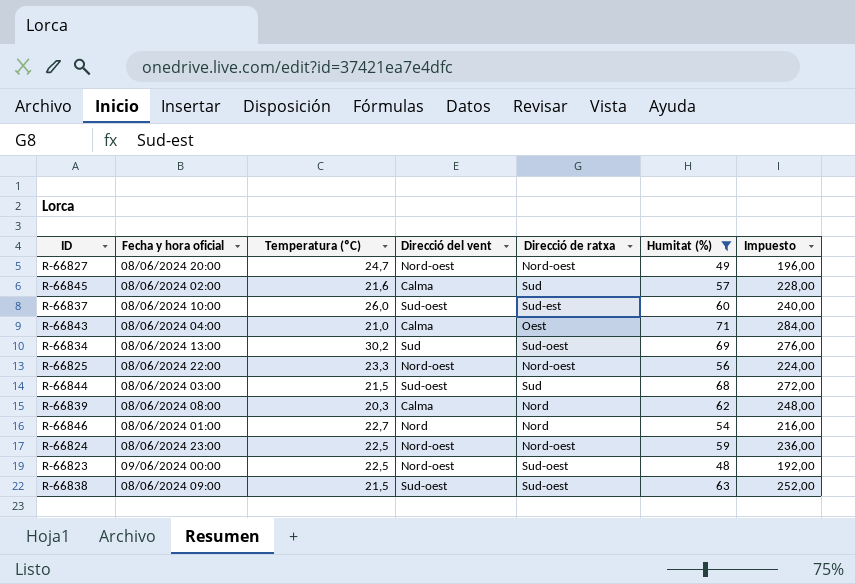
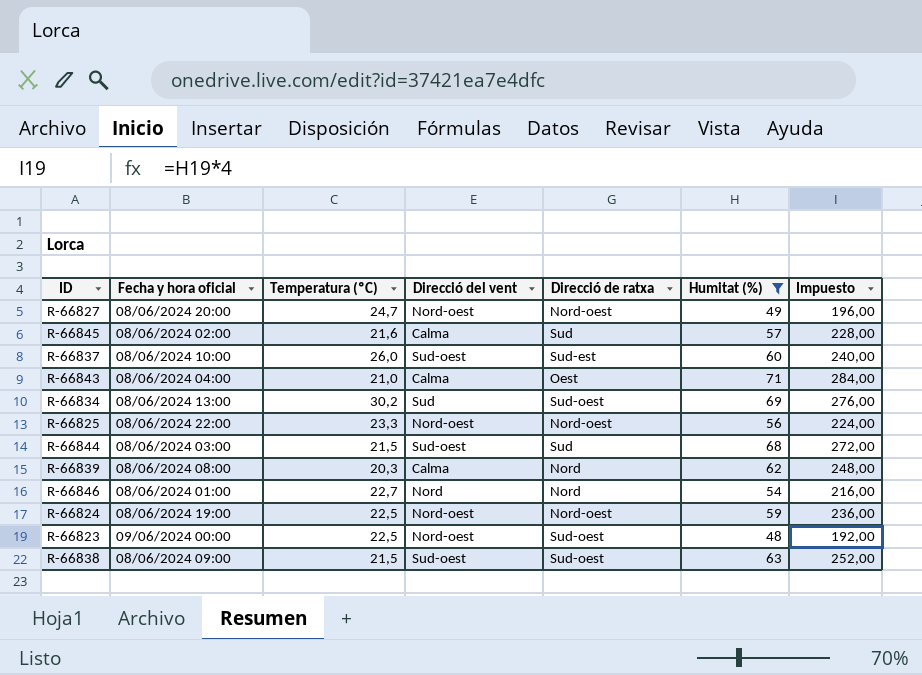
R-66824 | Fecha y hora oficial: 08/06/2024 23:00 -> 08/06/2024 19:00

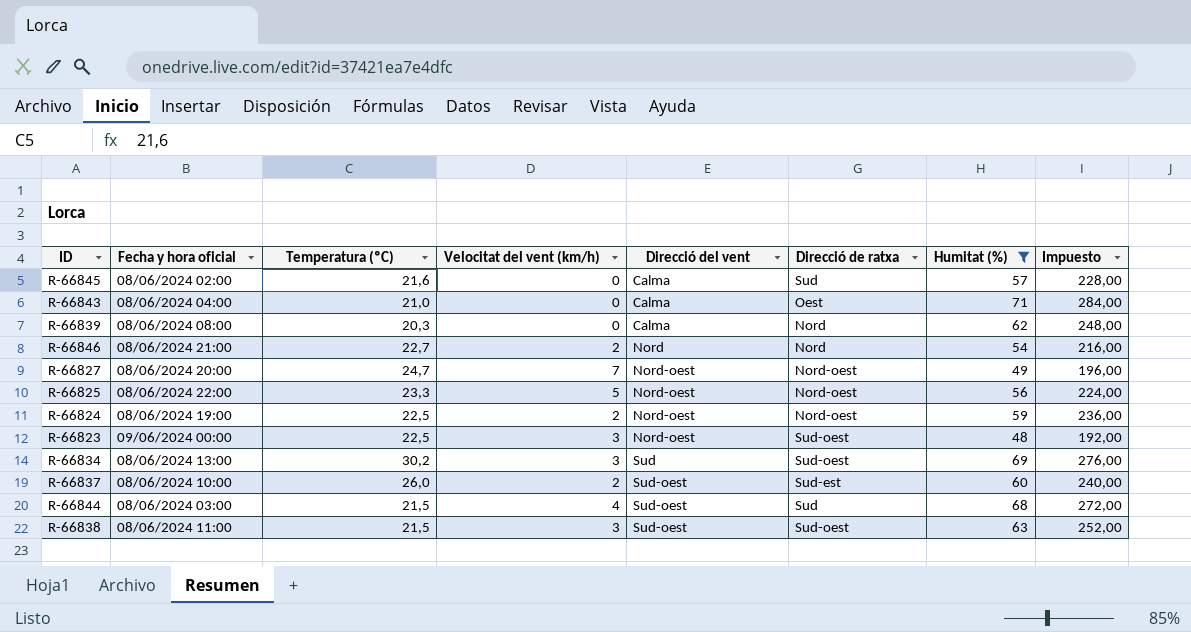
row order: none -> Direcció del vent ascending
column Velocitat del vent (km/h) | position: none -> 4
R-66846 | Fecha y hora oficial: 08/06/2024 01:00 -> 08/06/2024 21:00
R-66838 | Fecha y hora oficial: 08/06/2024 09:00 -> 08/06/2024 11:00

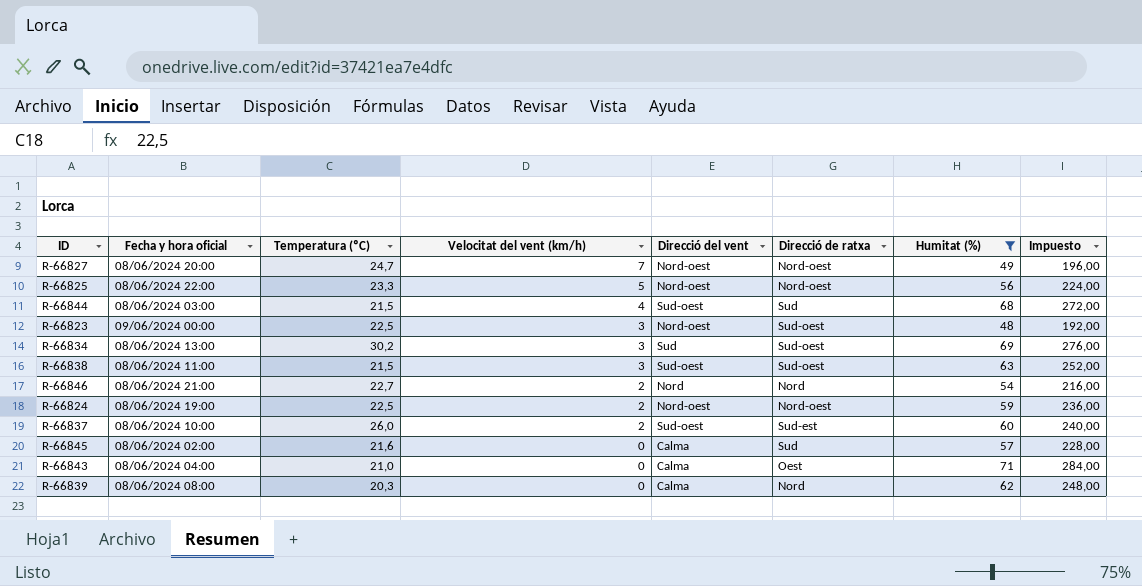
row order: Direcció del vent ascending -> Velocitat del vent (km/h) descending

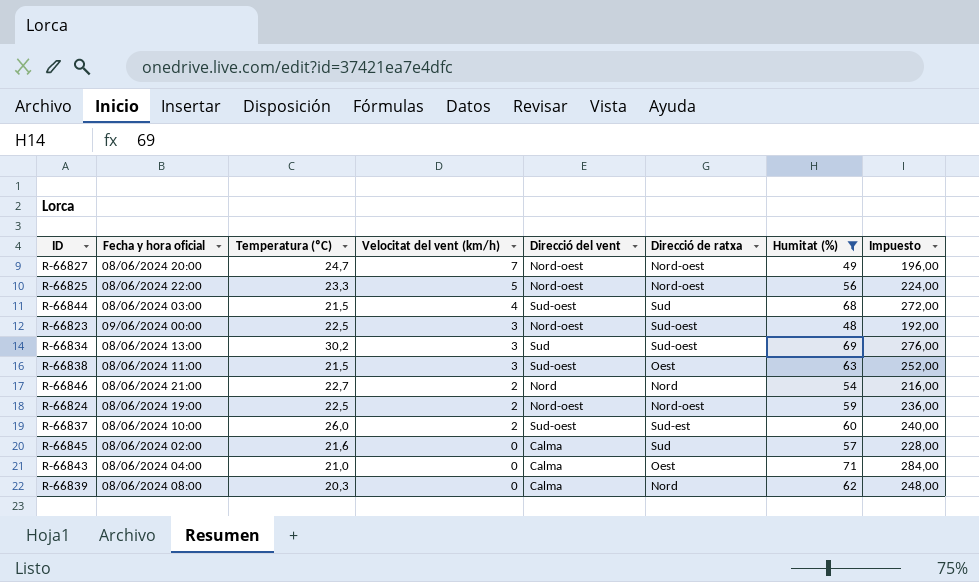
R-66838 | Direcció de ratxa: Sud-oest -> Oest

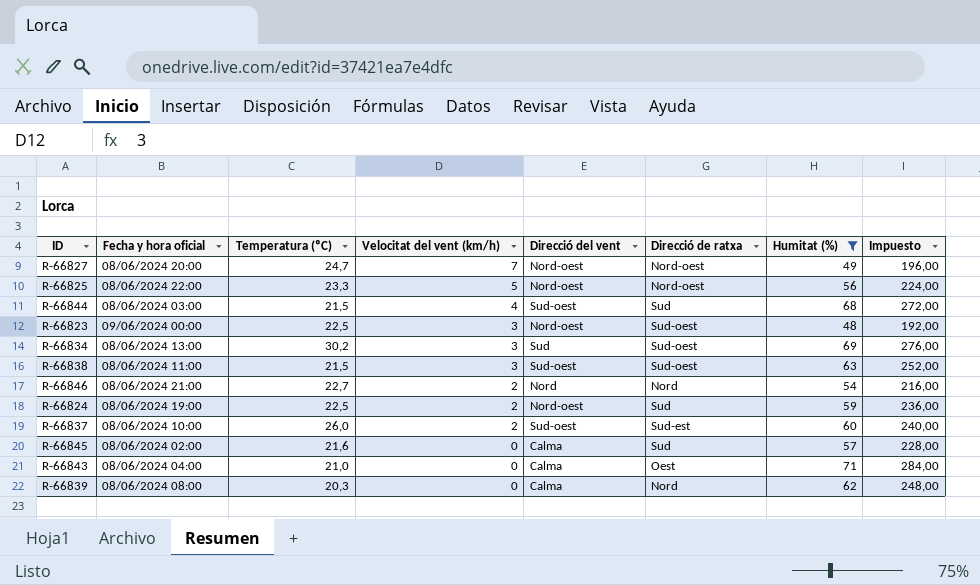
R-66838 | Direcció de ratxa: Oest -> Sud-oest
R-66824 | Direcció de ratxa: Nord-oest -> Sud

